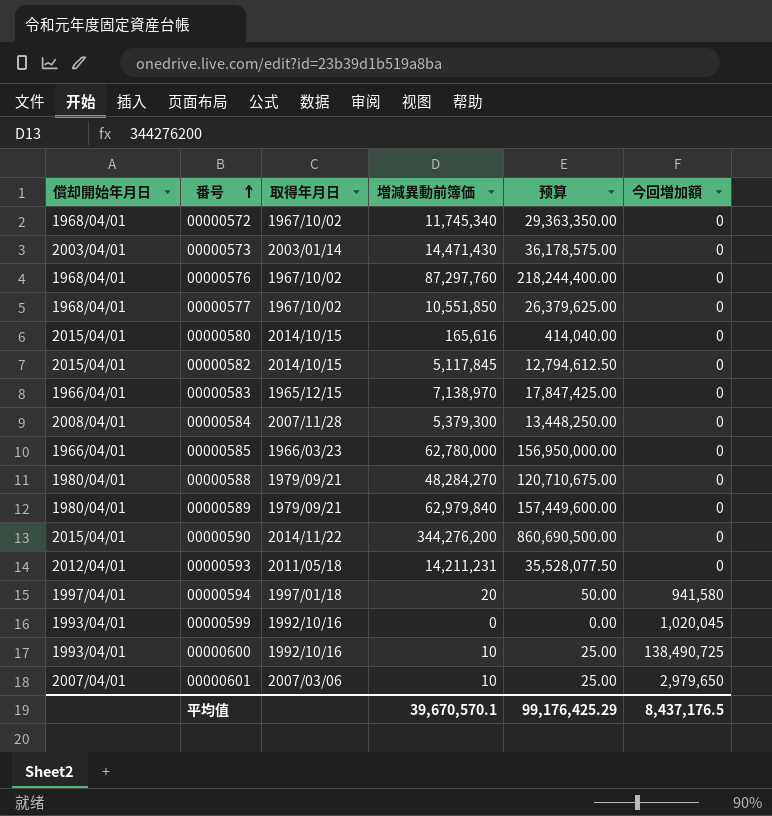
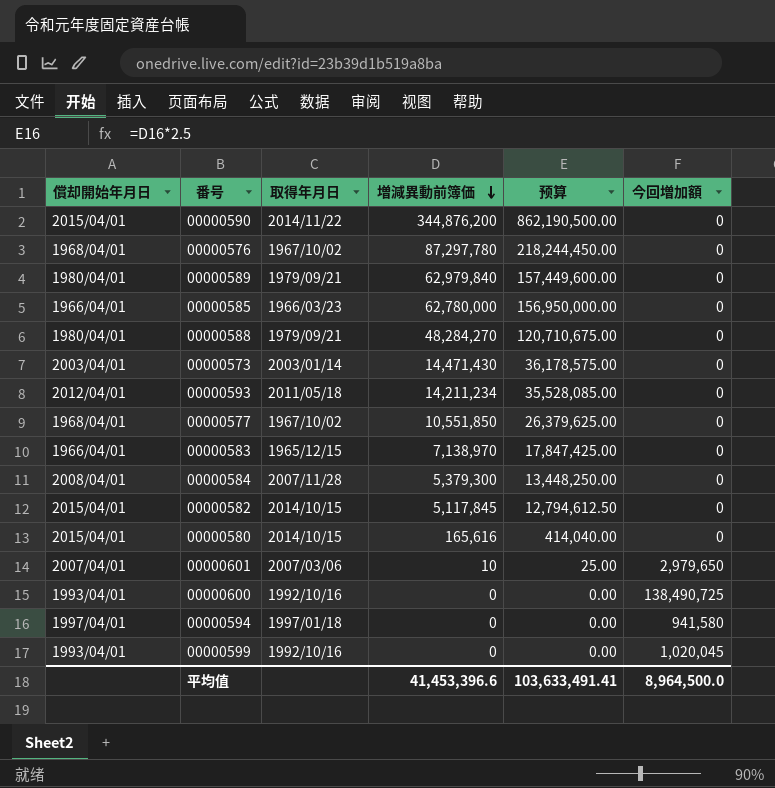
row order: 番号 ascending -> 増減異動前簿価 descending
row 00000572: 1968/04/01 | 1967/10/02 | 11,745,340 | 29,363,350.00 | 0 -> none
00000590 | 増減異動前簿価: 344,276,200 -> 344,876,200
00000590 | 预算: 860,690,500.00 -> 862,190,500.00
00000576 | 増減異動前簿価: 87,297,760 -> 87,297,780
00000576 | 预算: 218,244,400.00 -> 218,244,450.00
00000593 | 増減異動前簿価: 14,211,231 -> 14,211,234
00000593 | 预算: 35,528,077.50 -> 35,528,085.00
00000600 | 増減異動前簿価: 10 -> 0
00000600 | 预算: 25.00 -> 0.00
00000594 | 増減異動前簿価: 20 -> 0
00000594 | 预算: 50.00 -> 0.00
平均值 | 増減異動前簿価: 39,670,570.1 -> 41,453,396.6
平均值 | 预算: 99,176,425.29 -> 103,633,491.41
平均值 | 今回増加額: 8,437,176.5 -> 8,964,500.0

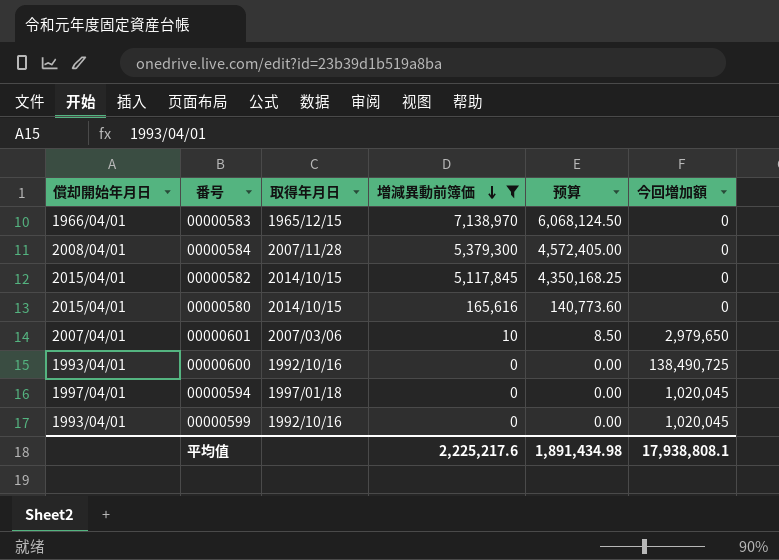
filter: none -> 増減異動前簿価 <= 7,138,970
column 预算 | formula: [増減異動前簿価] * 2.5 -> [増減異動前簿価] * 0.85
00000594 | 今回増加額: 941,580 -> 1,020,045
平均值 | 増減異動前簿価: 41,453,396.6 -> 2,225,217.6
平均值 | 预算: 103,633,491.41 -> 1,891,434.98
平均值 | 今回増加額: 8,964,500.0 -> 17,938,808.1

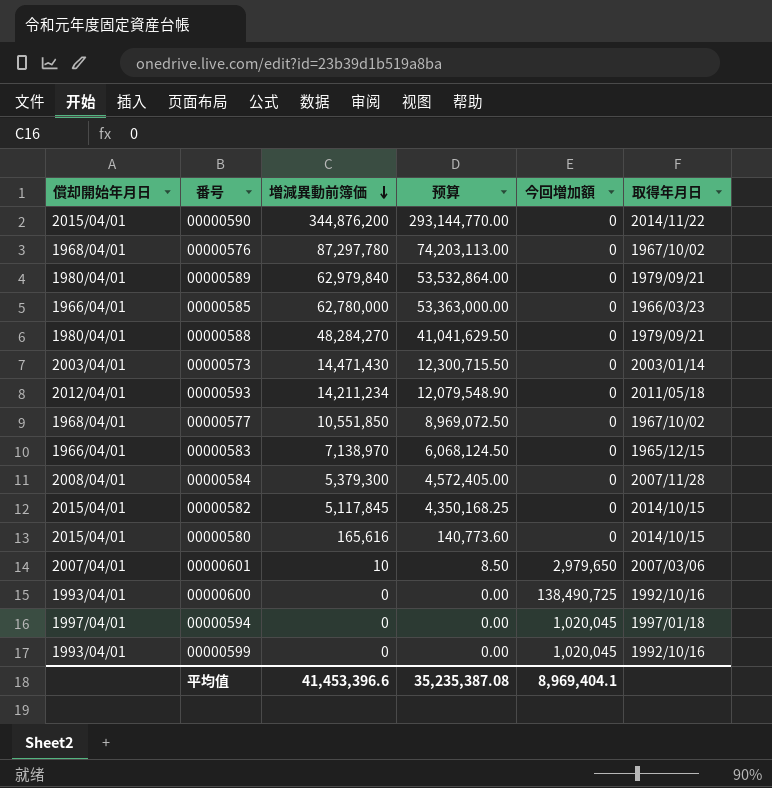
filter: 増減異動前簿価 <= 7,138,970 -> none
column 取得年月日 | position: 3 -> 6
平均值 | 増減異動前簿価: 2,225,217.6 -> 41,453,396.6
平均值 | 预算: 1,891,434.98 -> 35,235,387.08
平均值 | 今回増加額: 17,938,808.1 -> 8,969,404.1

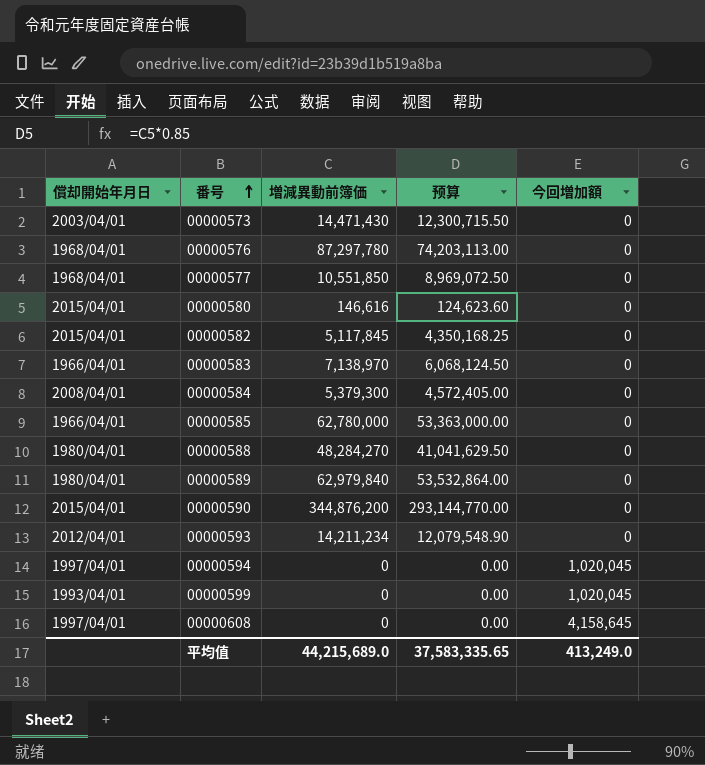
row order: 増減異動前簿価 descending -> 番号 ascending
column 取得年月日 | position: 6 -> none
row 00000601: 2007/04/01 | 10 | 8.50 | 2,979,650 | 2007/03/06 -> none
row 00000600: 1993/04/01 | 0 | 0.00 | 138,490,725 | 1992/10/16 -> none
00000580 | 増減異動前簿価: 165,616 -> 146,616
00000580 | 预算: 140,773.60 -> 124,623.60
row 00000608: none -> 1997/04/01 | 0 | 0.00 | 4,158,645
平均值 | 増減異動前簿価: 41,453,396.6 -> 44,215,689.0
平均值 | 预算: 35,235,387.08 -> 37,583,335.65
平均值 | 今回増加額: 8,969,404.1 -> 413,249.0

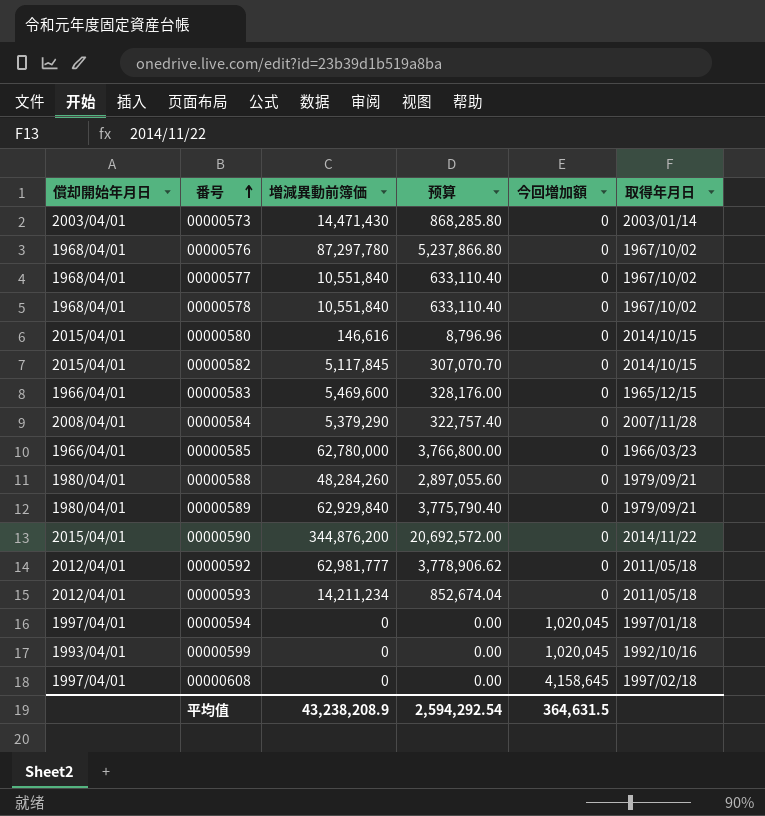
column 预算 | formula: [増減異動前簿価] * 0.85 -> [増減異動前簿価] * 0.06
column 取得年月日 | position: none -> 6
00000577 | 増減異動前簿価: 10,551,850 -> 10,551,840
row 00000578: none -> 1968/04/01 | 10,551,840 | 633,110.40 | 0 | 1967/10/02
00000583 | 増減異動前簿価: 7,138,970 -> 5,469,600
00000584 | 増減異動前簿価: 5,379,300 -> 5,379,290
00000588 | 増減異動前簿価: 48,284,270 -> 48,284,260
00000589 | 増減異動前簿価: 62,979,840 -> 62,929,840
row 00000592: none -> 2012/04/01 | 62,981,777 | 3,778,906.62 | 0 | 2011/05/18
平均值 | 増減異動前簿価: 44,215,689.0 -> 43,238,208.9
平均值 | 预算: 37,583,335.65 -> 2,594,292.54
平均值 | 今回増加額: 413,249.0 -> 364,631.5

